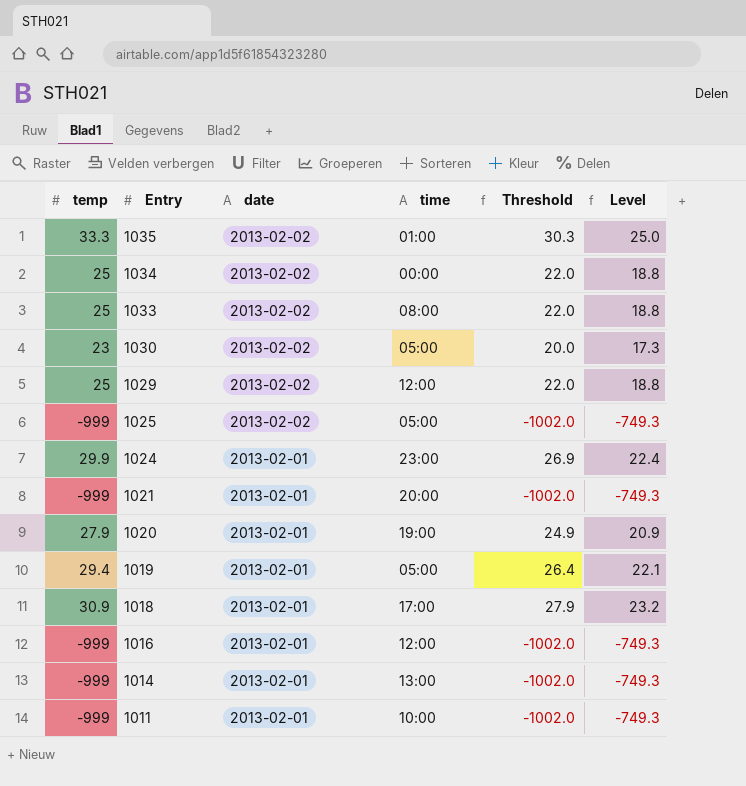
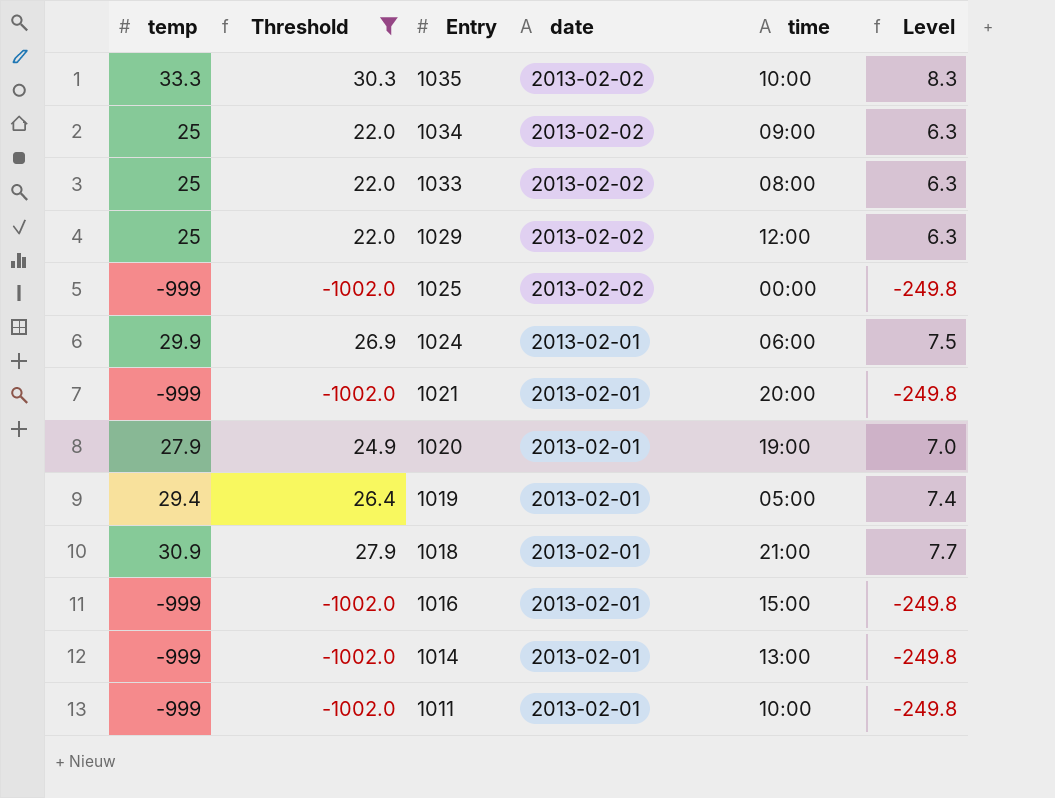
filter: none -> Threshold != 20.0
column Threshold | position: 5 -> 2
column Level | formula: [temp] * 0.75 -> [temp] * 0.25
1035 | time: 01:00 -> 10:00
1034 | time: 00:00 -> 09:00
1025 | time: 05:00 -> 00:00
1024 | time: 23:00 -> 06:00
1018 | time: 17:00 -> 21:00
1016 | time: 12:00 -> 15:00

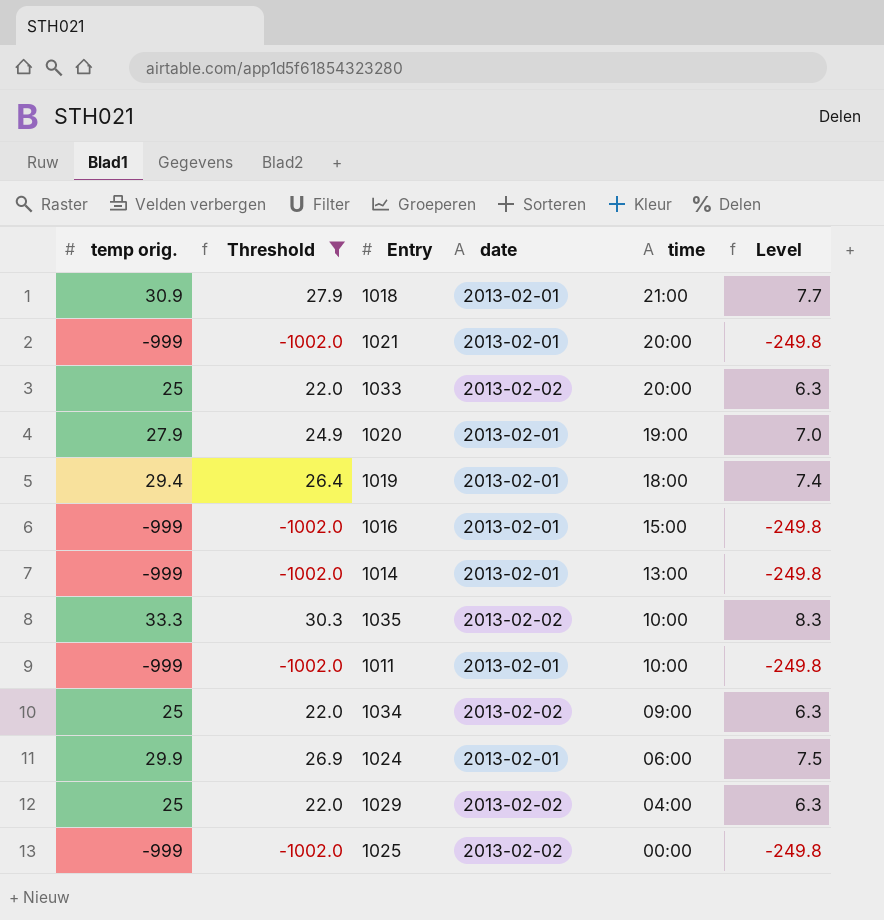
row order: Entry descending -> time descending
column name: temp -> temp orig.
1033 | time: 08:00 -> 20:00
1019 | time: 05:00 -> 18:00
1029 | time: 12:00 -> 04:00

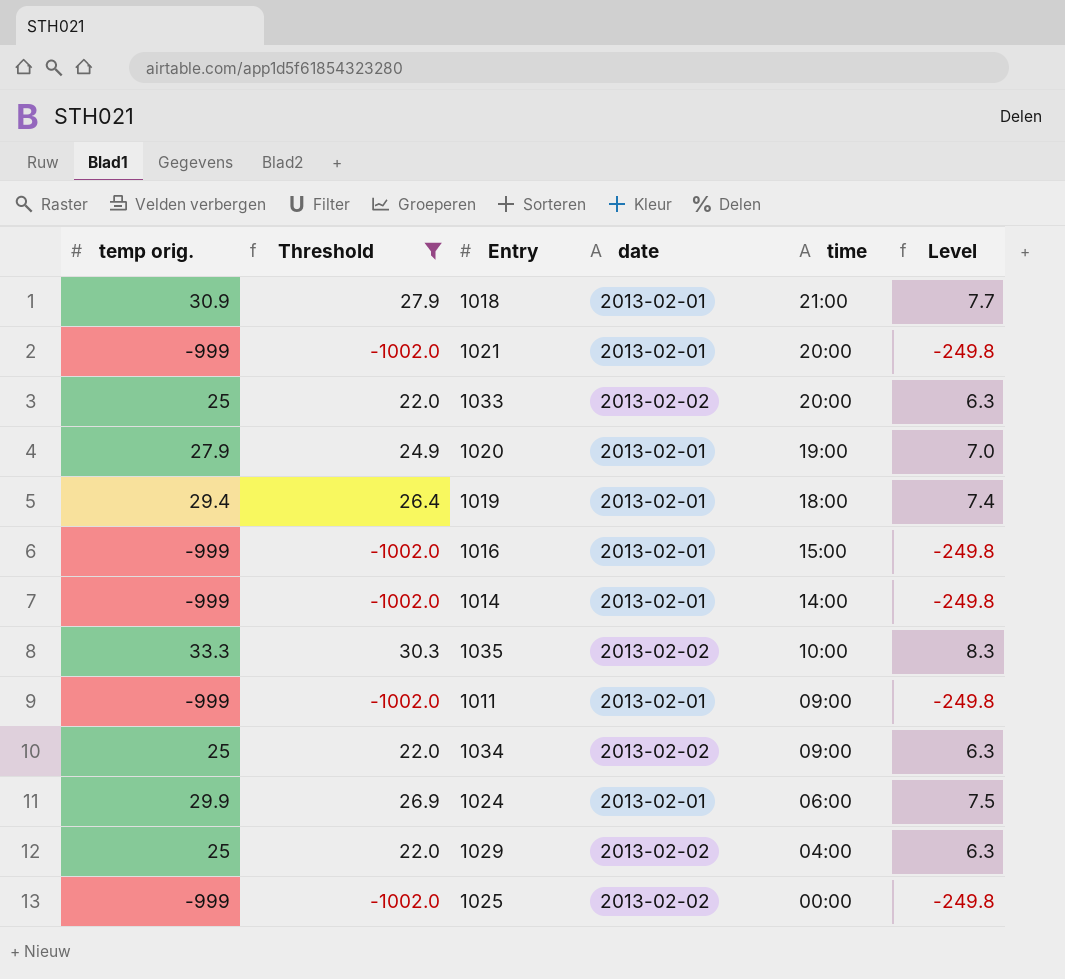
1014 | time: 13:00 -> 14:00
1011 | time: 10:00 -> 09:00

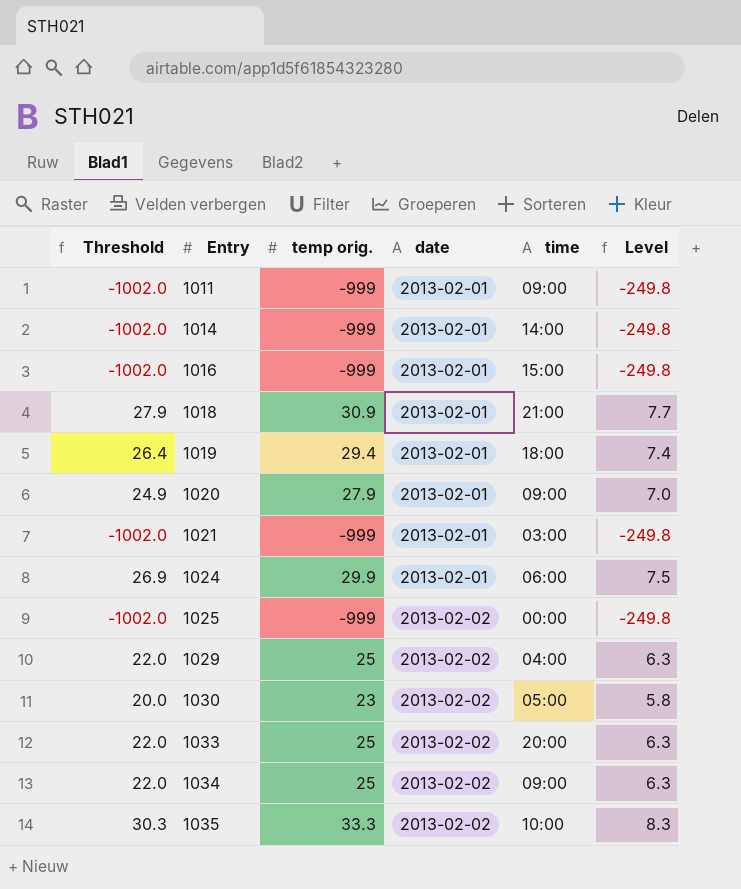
filter: Threshold != 20.0 -> none
row order: time descending -> Entry ascending
column temp orig. | position: 1 -> 3
1020 | time: 19:00 -> 09:00
1021 | time: 20:00 -> 03:00

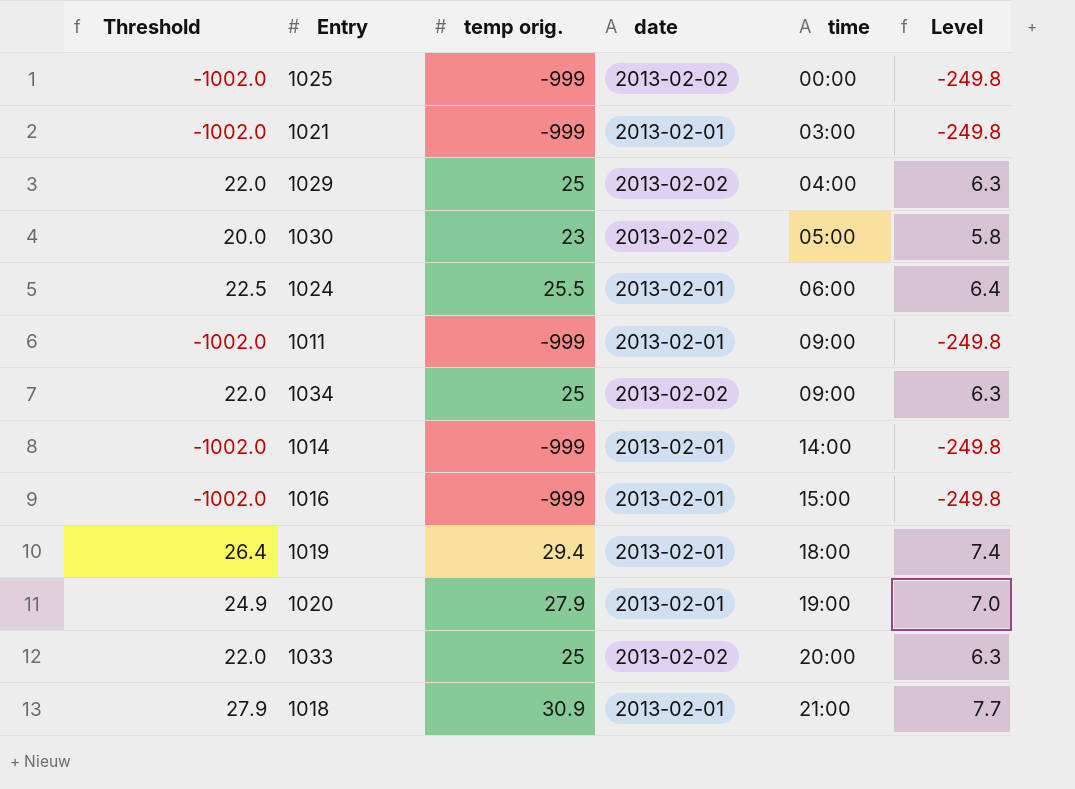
row order: Entry ascending -> time ascending
row 1035: 30.3 | 33.3 | 2013-02-02 | 10:00 | 8.3 -> none
1024 | Threshold: 26.9 -> 22.5
1024 | temp orig.: 29.9 -> 25.5
1024 | Level: 7.5 -> 6.4
1020 | time: 09:00 -> 19:00

